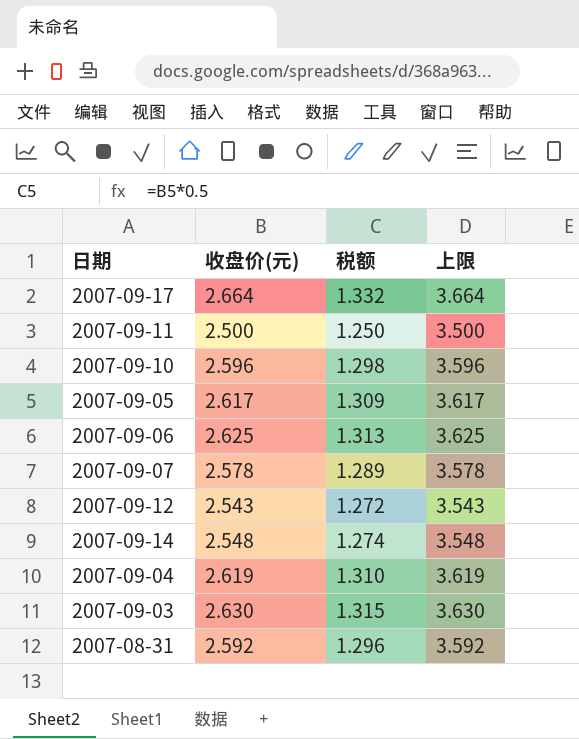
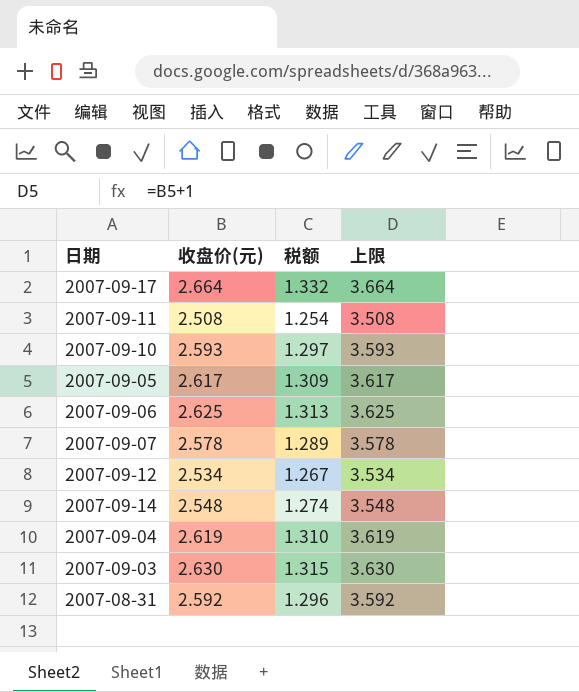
2007-09-11 | 收盘价(元): 2.500 -> 2.508
2007-09-11 | 税额: 1.250 -> 1.254
2007-09-11 | 上限: 3.500 -> 3.508
2007-09-10 | 收盘价(元): 2.596 -> 2.593
2007-09-10 | 税额: 1.298 -> 1.297
2007-09-10 | 上限: 3.596 -> 3.593
2007-09-12 | 收盘价(元): 2.543 -> 2.534
2007-09-12 | 税额: 1.272 -> 1.267
2007-09-12 | 上限: 3.543 -> 3.534

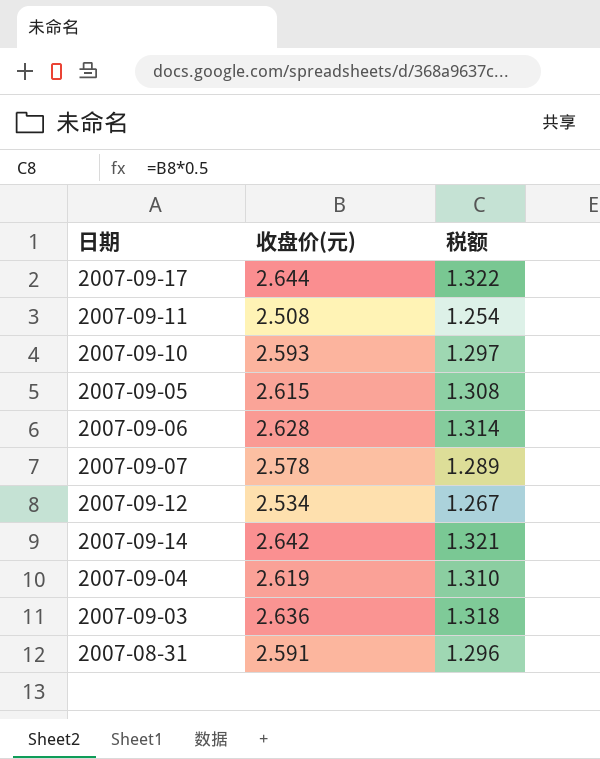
column 上限 | formula: [收盘价(元)] + 1 -> none
2007-09-17 | 收盘价(元): 2.664 -> 2.644
2007-09-17 | 税额: 1.332 -> 1.322
2007-09-05 | 收盘价(元): 2.617 -> 2.615
2007-09-05 | 税额: 1.309 -> 1.308
2007-09-06 | 收盘价(元): 2.625 -> 2.628
2007-09-06 | 税额: 1.313 -> 1.314
2007-09-14 | 收盘价(元): 2.548 -> 2.642
2007-09-14 | 税额: 1.274 -> 1.321
2007-09-03 | 收盘价(元): 2.630 -> 2.636
2007-09-03 | 税额: 1.315 -> 1.318
2007-08-31 | 收盘价(元): 2.592 -> 2.591

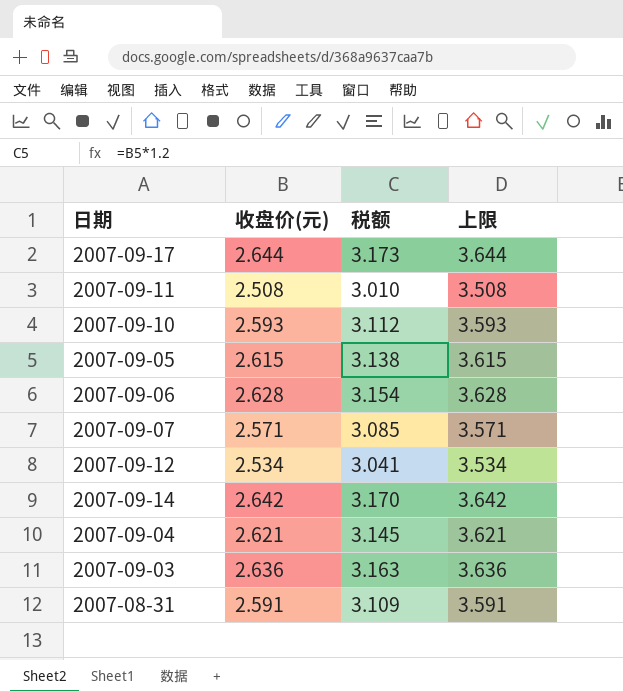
column 税额 | formula: [收盘价(元)] * 0.5 -> [收盘价(元)] * 1.2
column 上限 | formula: none -> [收盘价(元)] + 1
2007-09-07 | 收盘价(元): 2.578 -> 2.571
2007-09-04 | 收盘价(元): 2.619 -> 2.621

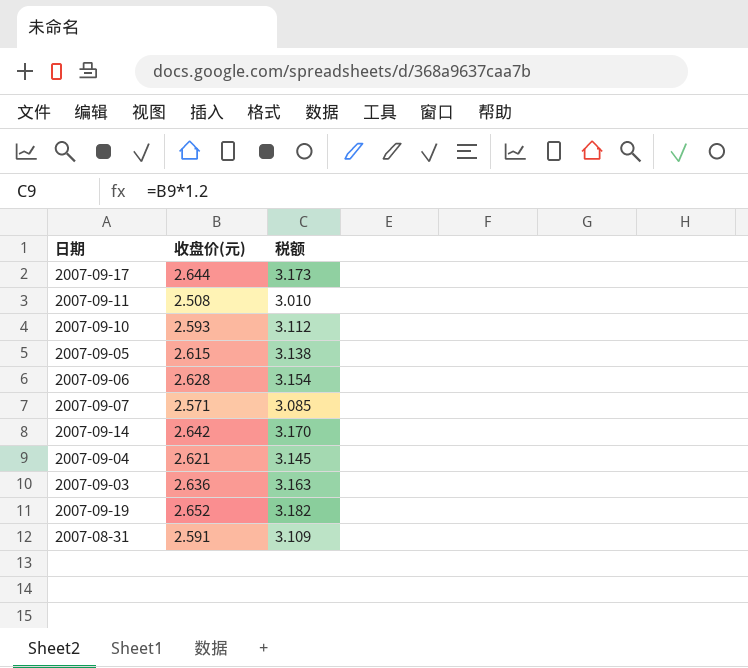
column 上限 | formula: [收盘价(元)] + 1 -> none
row 2007-09-12: 2.534 | 3.041 | 3.534 -> none
row 2007-09-19: none -> 2.652 | 3.182

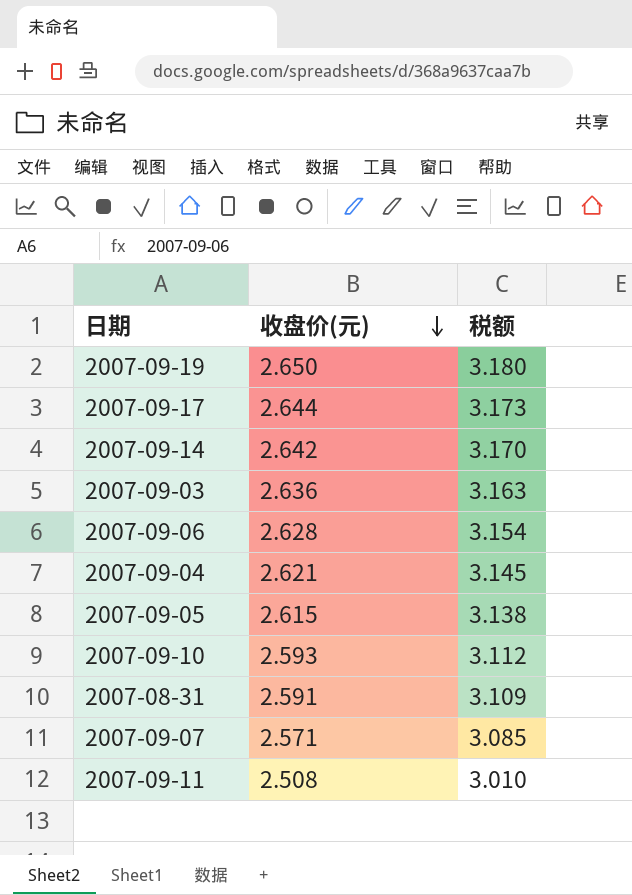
row order: none -> 收盘价(元) descending
2007-09-19 | 收盘价(元): 2.652 -> 2.650
2007-09-19 | 税额: 3.182 -> 3.180

